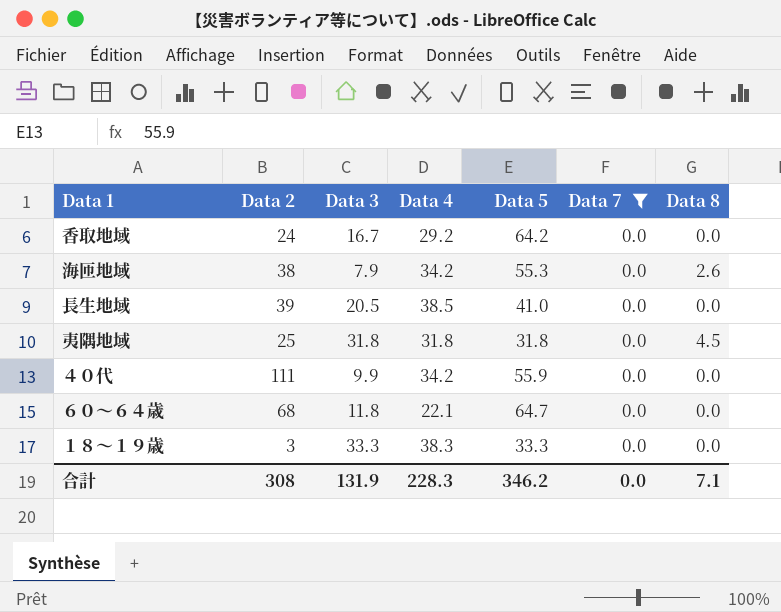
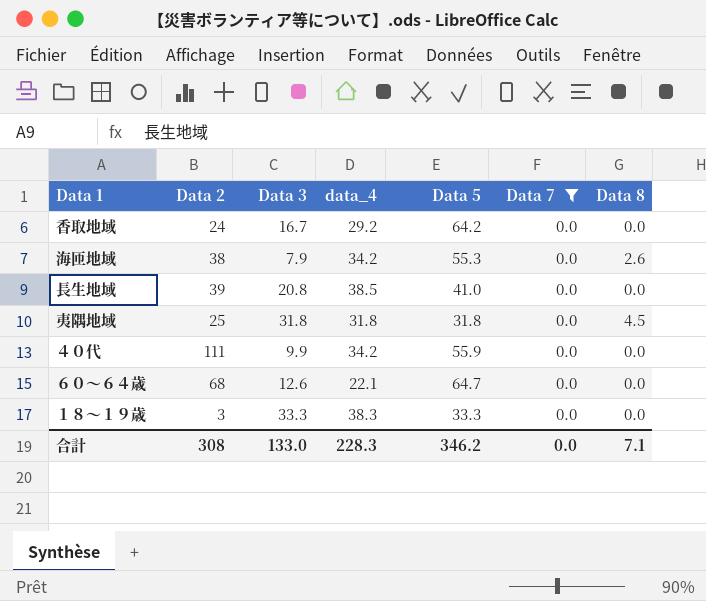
column name: Data 4 -> data_4
長生地域 | Data 3: 20.5 -> 20.8
６０～６４歳 | Data 3: 11.8 -> 12.6
合計 | Data 3: 131.9 -> 133.0

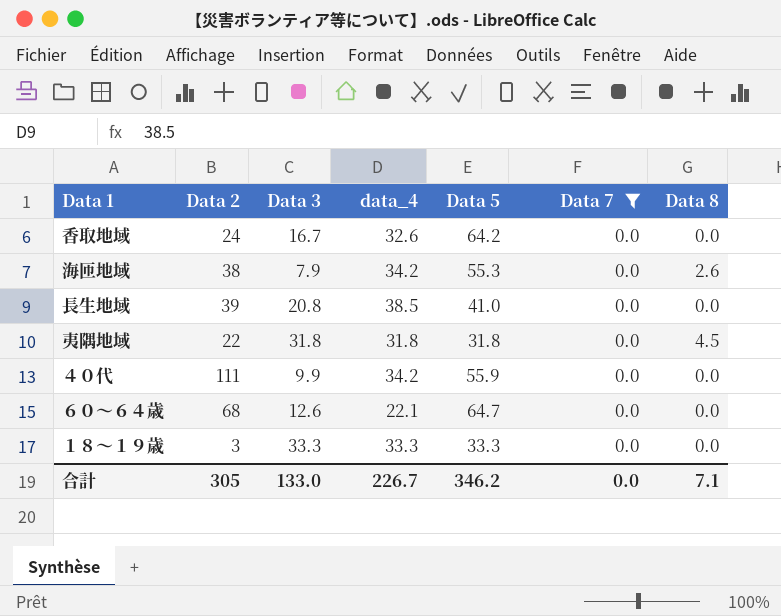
香取地域 | data_4: 29.2 -> 32.6
夷隅地域 | Data 2: 25 -> 22
１８～１９歳 | data_4: 38.3 -> 33.3
合計 | Data 2: 308 -> 305
合計 | data_4: 228.3 -> 226.7

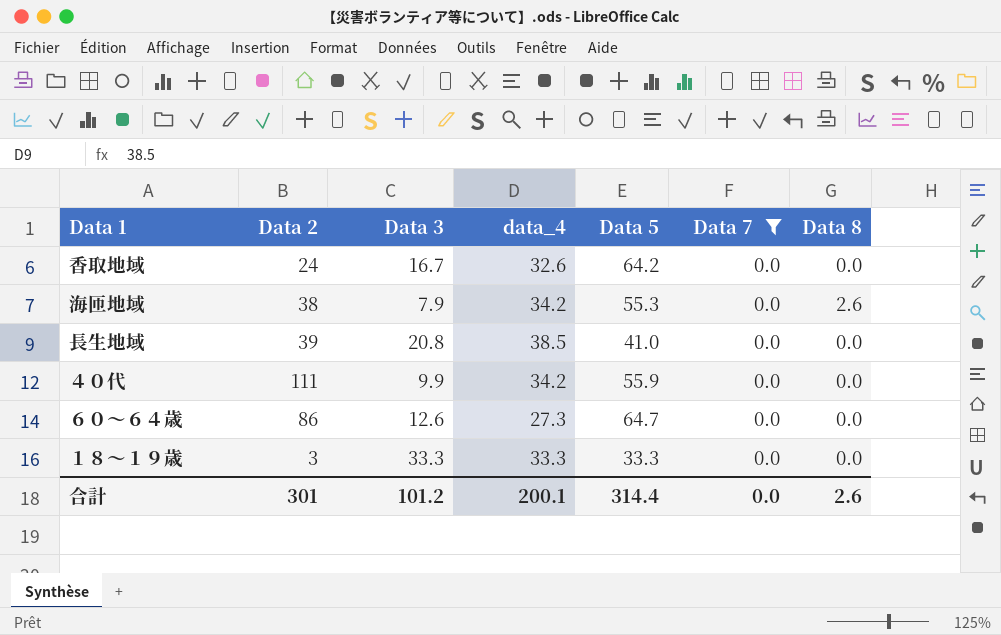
row 夷隅地域: 22 | 31.8 | 31.8 | 31.8 | 0.0 | 4.5 -> none
６０～６４歳 | Data 2: 68 -> 86
６０～６４歳 | data_4: 22.1 -> 27.3
合計 | Data 2: 305 -> 301
合計 | Data 3: 133.0 -> 101.2
合計 | data_4: 226.7 -> 200.1
合計 | Data 5: 346.2 -> 314.4
合計 | Data 8: 7.1 -> 2.6

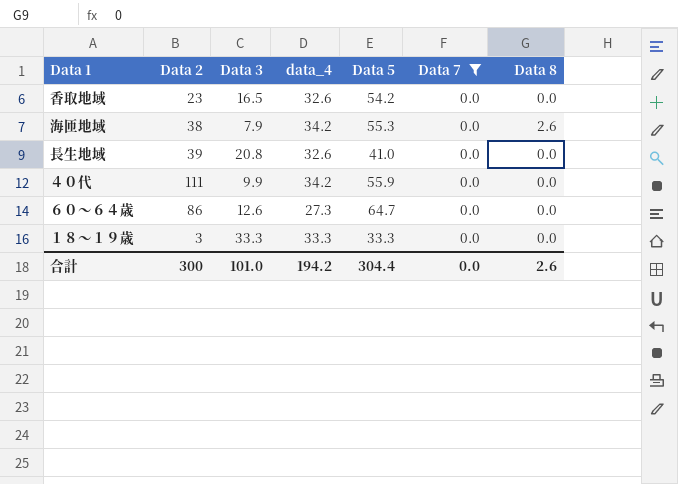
香取地域 | Data 2: 24 -> 23
香取地域 | Data 3: 16.7 -> 16.5
香取地域 | Data 5: 64.2 -> 54.2
長生地域 | data_4: 38.5 -> 32.6
合計 | Data 2: 301 -> 300
合計 | Data 3: 101.2 -> 101.0
合計 | data_4: 200.1 -> 194.2
合計 | Data 5: 314.4 -> 304.4

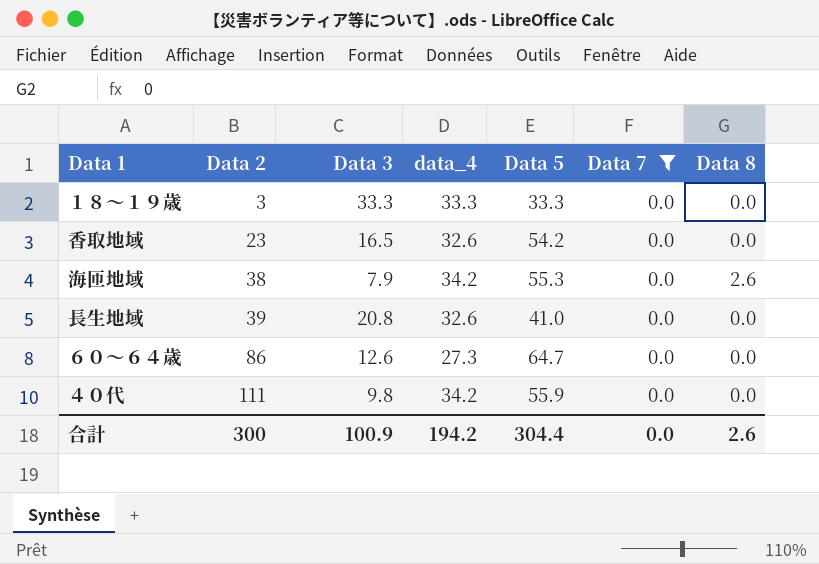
row order: none -> Data 2 ascending
４０代 | Data 3: 9.9 -> 9.8
合計 | Data 3: 101.0 -> 100.9

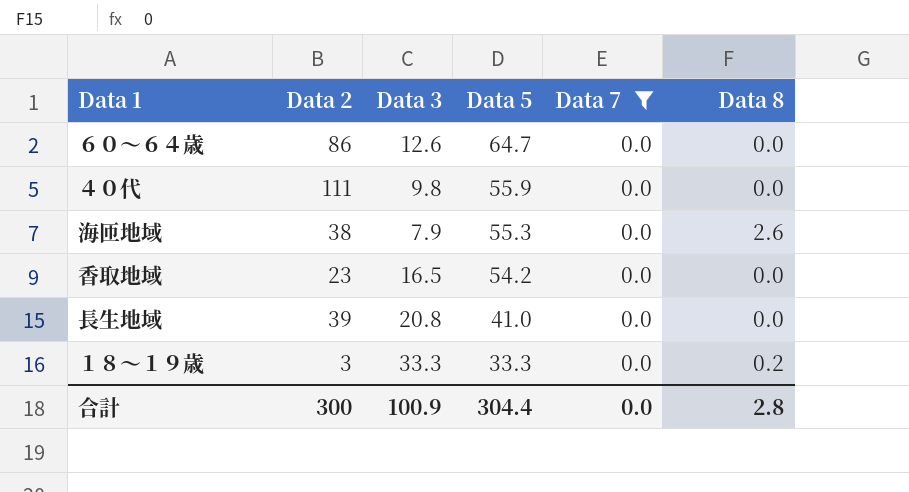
row order: Data 2 ascending -> Data 5 descending
column data_4 | position: 4 -> none
１８～１９歳 | Data 8: 0.0 -> 0.2
合計 | Data 8: 2.6 -> 2.8

